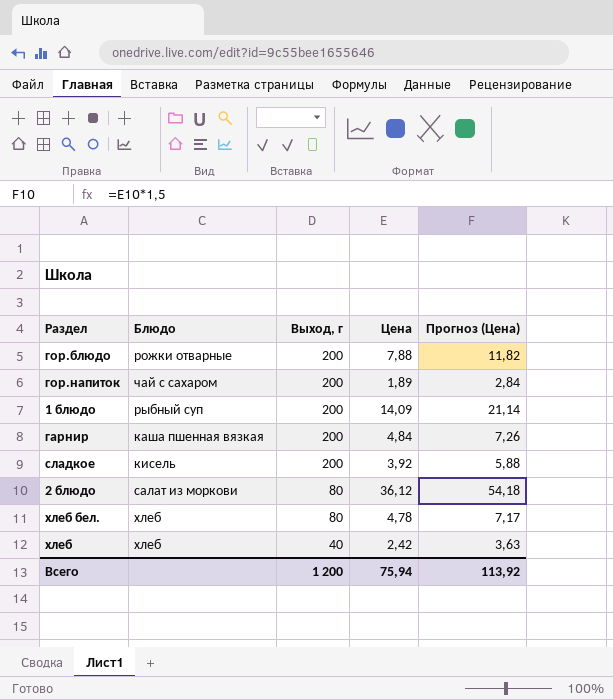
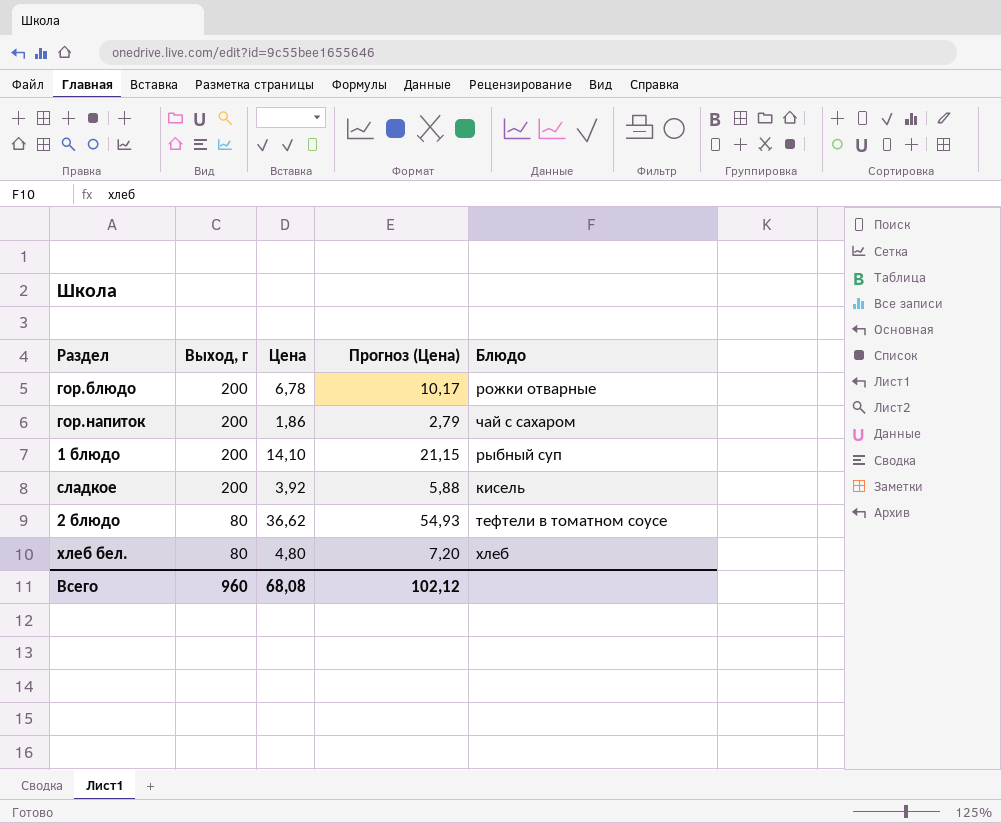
column Блюдо | position: 2 -> 5
row гарнир: каша пшенная вязкая | 200 | 4,84 | 7,26 -> none
row хлеб: хлеб | 40 | 2,42 | 3,63 -> none
гор.блюдо | Цена: 7,88 -> 6,78
гор.блюдо | Прогноз (Цена): 11,82 -> 10,17
гор.напиток | Цена: 1,89 -> 1,86
гор.напиток | Прогноз (Цена): 2,84 -> 2,79
1 блюдо | Цена: 14,09 -> 14,10
1 блюдо | Прогноз (Цена): 21,14 -> 21,15
2 блюдо | Цена: 36,12 -> 36,62
2 блюдо | Прогноз (Цена): 54,18 -> 54,93
2 блюдо | Блюдо: салат из моркови -> тефтели в томатном соусе
хлеб бел. | Цена: 4,78 -> 4,80
хлеб бел. | Прогноз (Цена): 7,17 -> 7,20
Всего | Выход, г: 1 200 -> 960
Всего | Цена: 75,94 -> 68,08
Всего | Прогноз (Цена): 113,92 -> 102,12

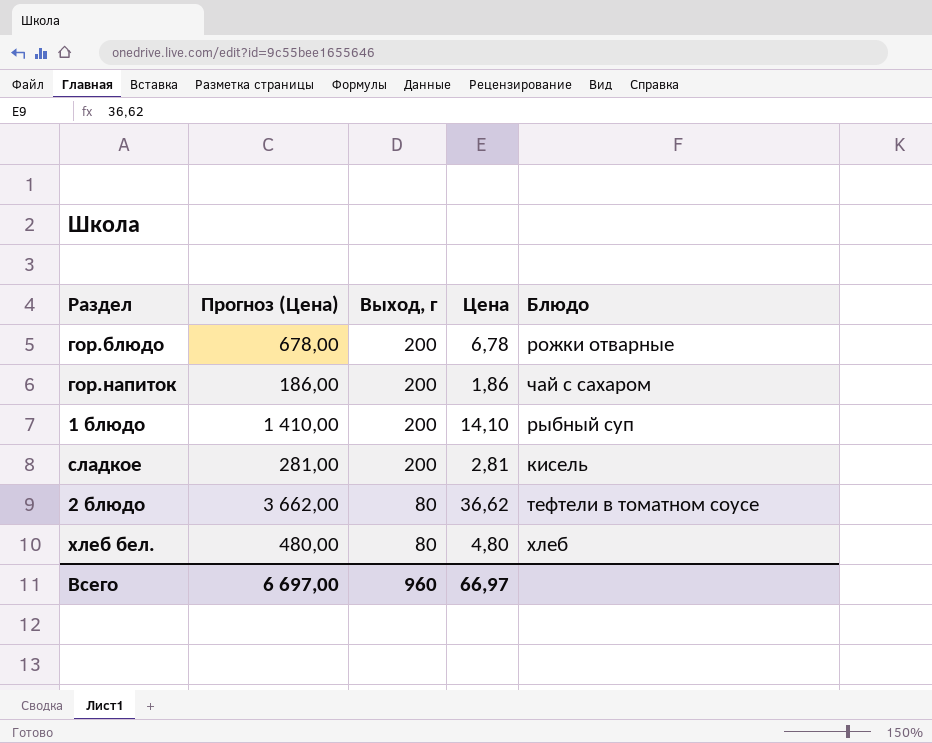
column Прогноз (Цена) | formula: [Цена] * 1,5 -> [Цена] * 100
column Прогноз (Цена) | position: 4 -> 2
сладкое | Цена: 3,92 -> 2,81
Всего | Прогноз (Цена): 102,12 -> 6 697,00
Всего | Цена: 68,08 -> 66,97

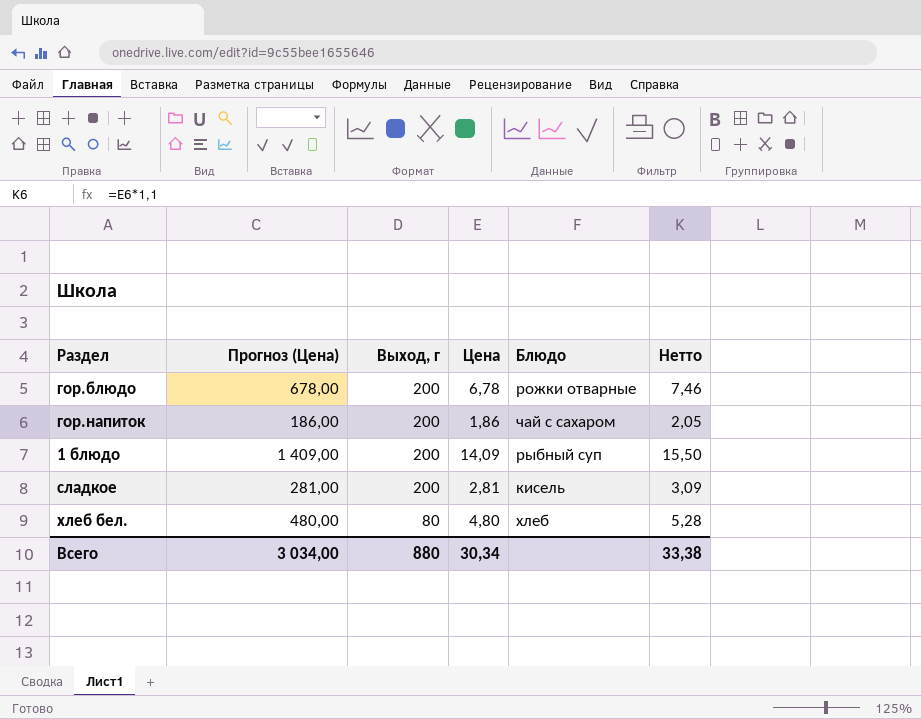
column Нетто | formula: none -> [Цена] * 1,1
row 2 блюдо: 3 662,00 | 80 | 36,62 | тефтели в томатном соусе -> none
1 блюдо | Прогноз (Цена): 1 410,00 -> 1 409,00
1 блюдо | Цена: 14,10 -> 14,09
Всего | Прогноз (Цена): 6 697,00 -> 3 034,00
Всего | Выход, г: 960 -> 880
Всего | Цена: 66,97 -> 30,34

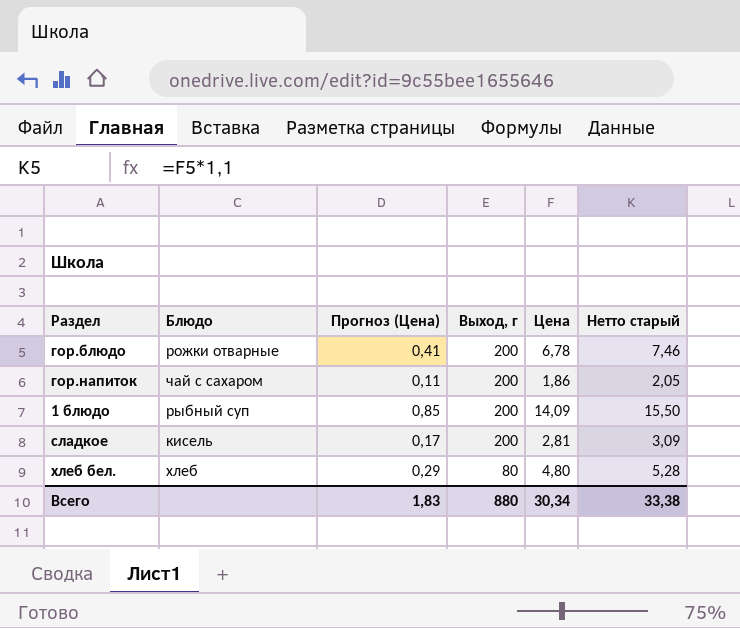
column Блюдо | position: 5 -> 2
column Прогноз (Цена) | formula: [Цена] * 100 -> [Цена] * 0,06
column name: Нетто -> Нетто старый
Всего | Прогноз (Цена): 3 034,00 -> 1,83

